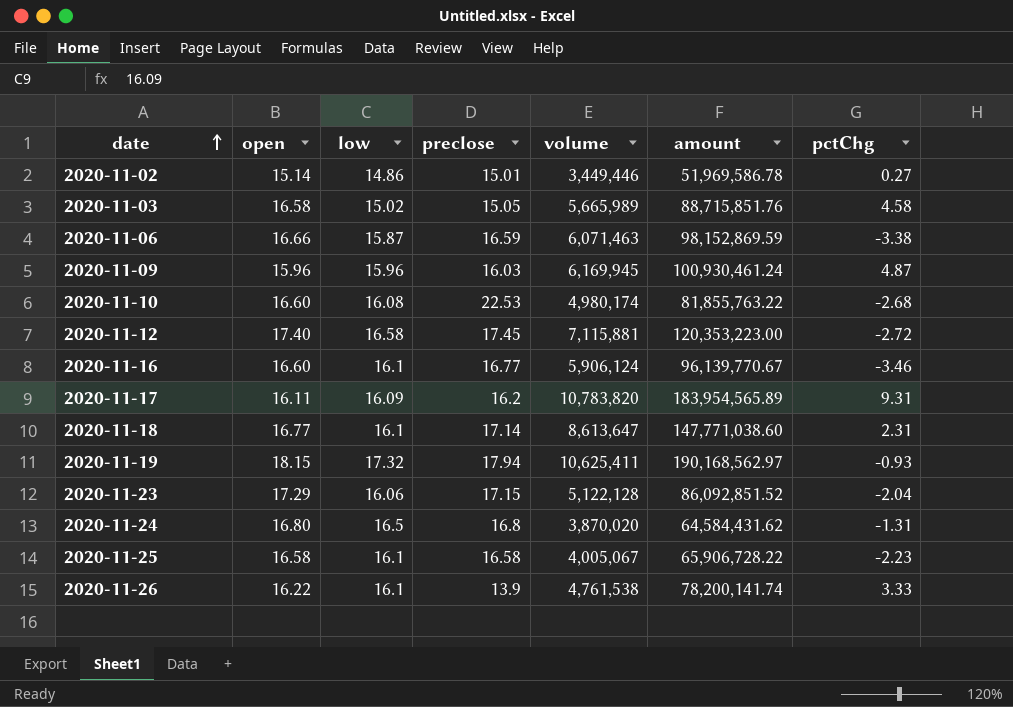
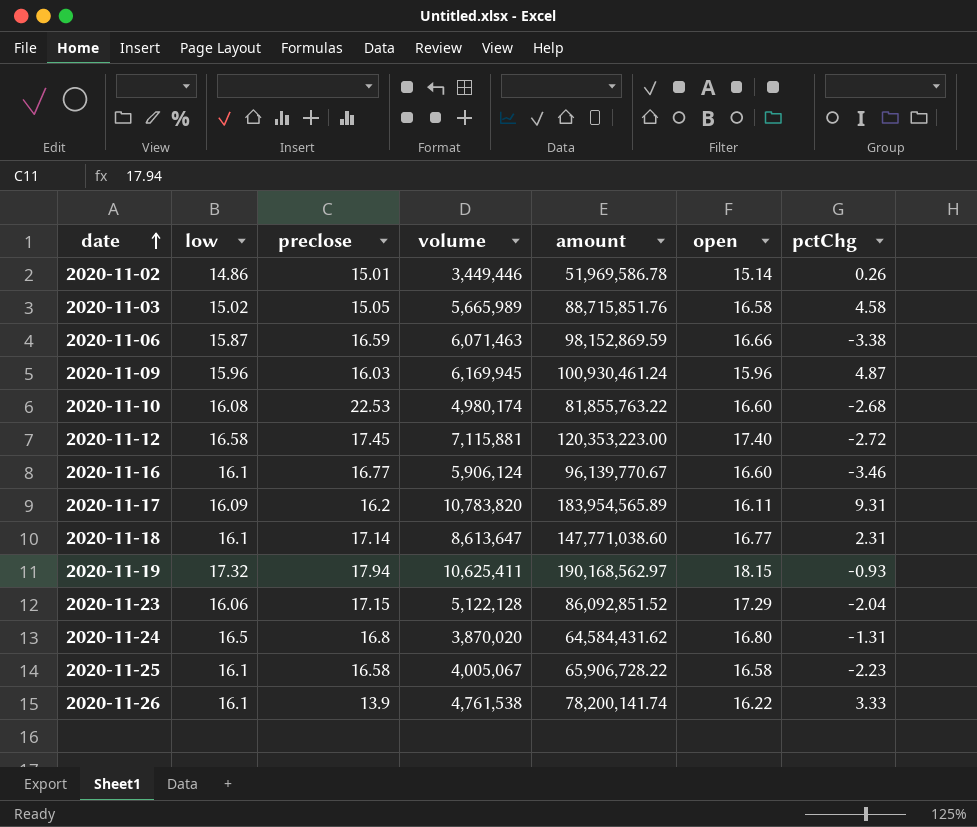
column open | position: 2 -> 6
2020-11-02 | pctChg: 0.27 -> 0.26

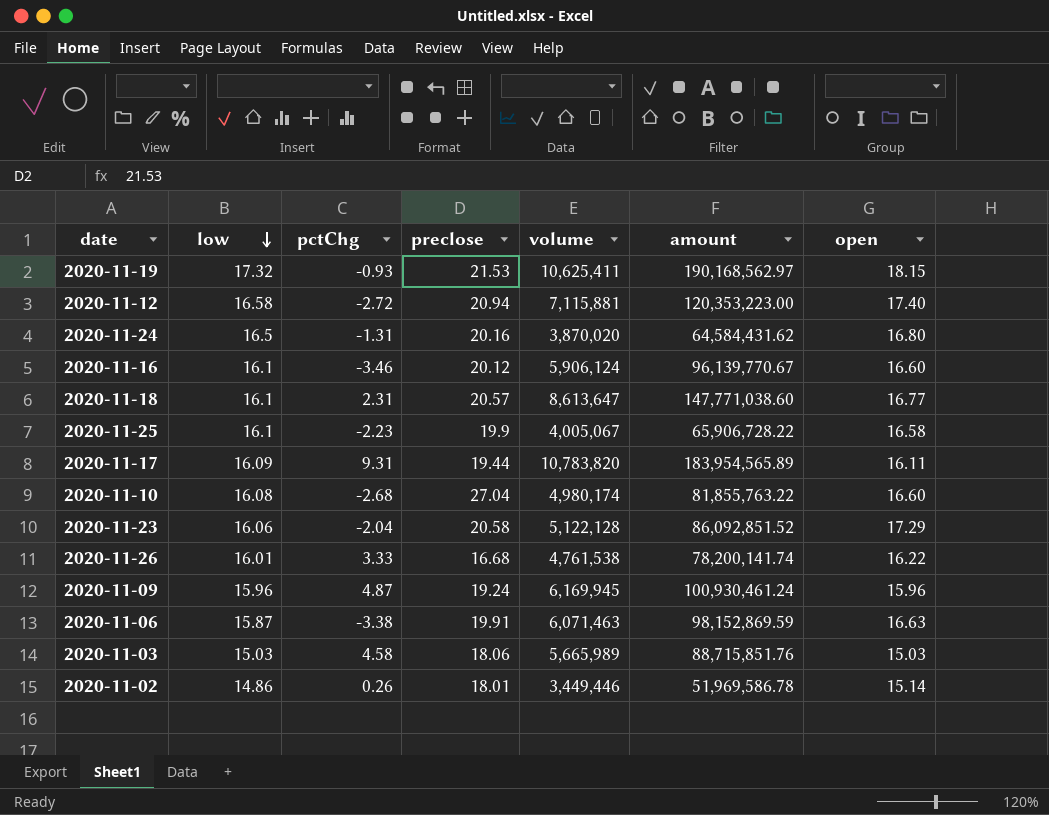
row order: date ascending -> low descending
column pctChg | position: 7 -> 3
2020-11-19 | preclose: 17.94 -> 21.53
2020-11-12 | preclose: 17.45 -> 20.94
2020-11-24 | preclose: 16.8 -> 20.16
2020-11-16 | preclose: 16.77 -> 20.12
2020-11-18 | preclose: 17.14 -> 20.57
2020-11-25 | preclose: 16.58 -> 19.9
2020-11-17 | preclose: 16.2 -> 19.44
2020-11-10 | preclose: 22.53 -> 27.04
2020-11-23 | preclose: 17.15 -> 20.58
2020-11-26 | low: 16.1 -> 16.01
2020-11-26 | preclose: 13.9 -> 16.68
2020-11-09 | preclose: 16.03 -> 19.24
2020-11-06 | preclose: 16.59 -> 19.91
2020-11-06 | open: 16.66 -> 16.63
2020-11-03 | low: 15.02 -> 15.03
2020-11-03 | preclose: 15.05 -> 18.06
2020-11-03 | open: 16.58 -> 15.03
2020-11-02 | preclose: 15.01 -> 18.01

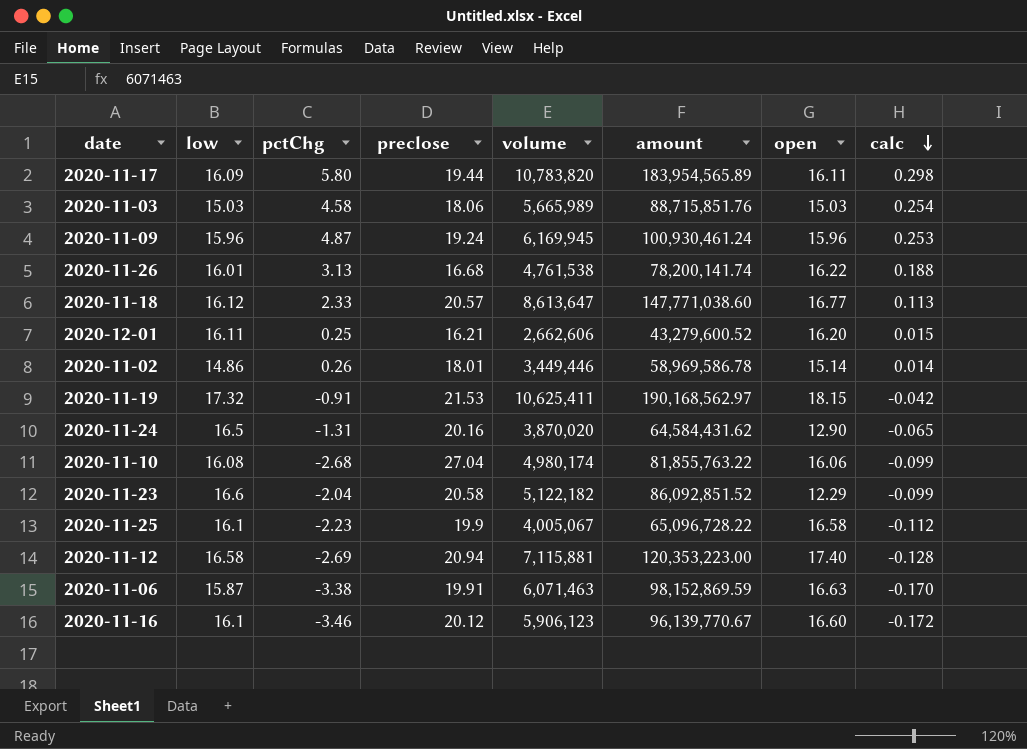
row order: low descending -> calc descending
column calc | formula: none -> [pctChg] / [preclose]
2020-11-17 | pctChg: 9.31 -> 5.80
2020-11-26 | pctChg: 3.33 -> 3.13
2020-11-18 | low: 16.1 -> 16.12
2020-11-18 | pctChg: 2.31 -> 2.33
row 2020-12-01: none -> 16.11 | 0.25 | 16.21 | 2,662,606 | 43,279,600.52 | 16.20 | 0.015
2020-11-02 | amount: 51,969,586.78 -> 58,969,586.78
2020-11-19 | pctChg: -0.93 -> -0.91
2020-11-24 | open: 16.80 -> 12.90
2020-11-10 | open: 16.60 -> 16.06
2020-11-23 | low: 16.06 -> 16.6
2020-11-23 | volume: 5,122,128 -> 5,122,182
2020-11-23 | open: 17.29 -> 12.29
2020-11-25 | amount: 65,906,728.22 -> 65,096,728.22
2020-11-12 | pctChg: -2.72 -> -2.69
2020-11-16 | volume: 5,906,124 -> 5,906,123

